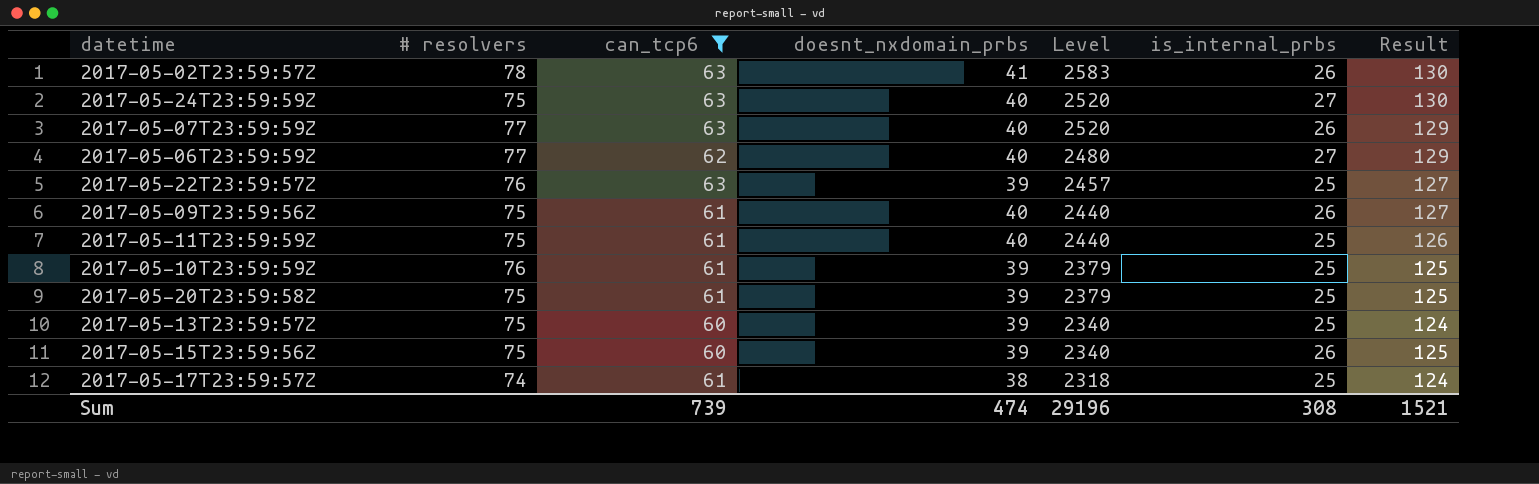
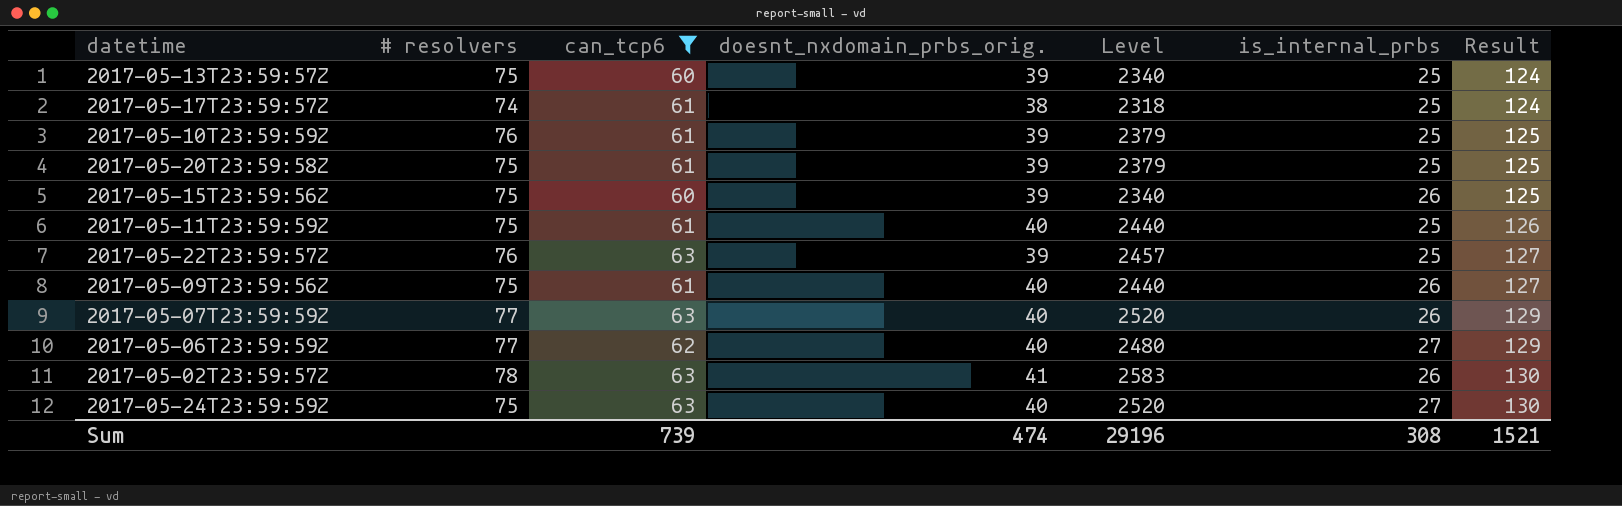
row order: Level descending -> Result ascending
column name: doesnt_nxdomain_prbs -> doesnt_nxdomain_prbs_orig.

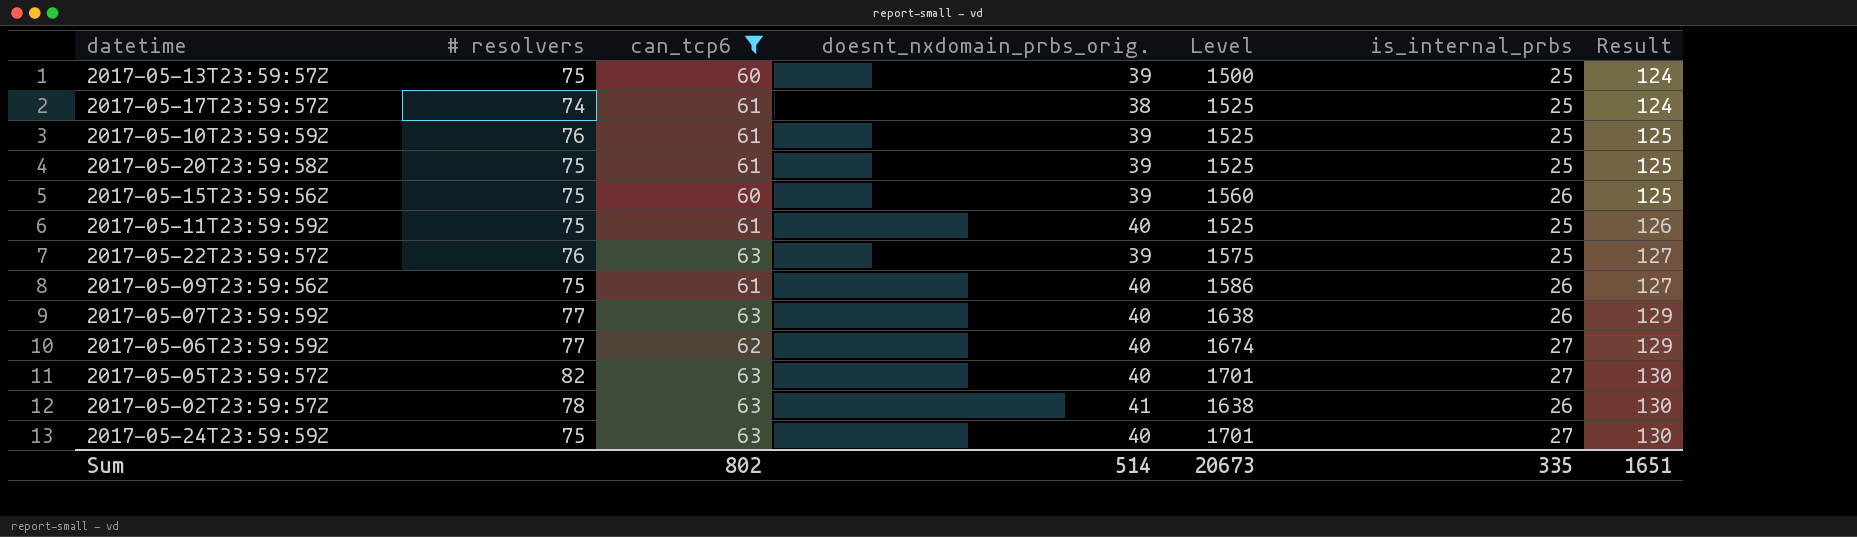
column Level | formula: [can_tcp6] * [doesnt_nxdomain_prbs_orig.] -> [can_tcp6] * [is_internal_prbs]
row 2017-05-05T23:59:57Z: none -> 82 | 63 | 40 | 1701 | 27 | 130
Sum | can_tcp6: 739 -> 802
Sum | doesnt_nxdomain_prbs_orig.: 474 -> 514
Sum | Level: 29196 -> 20673
Sum | is_internal_prbs: 308 -> 335
Sum | Result: 1521 -> 1651

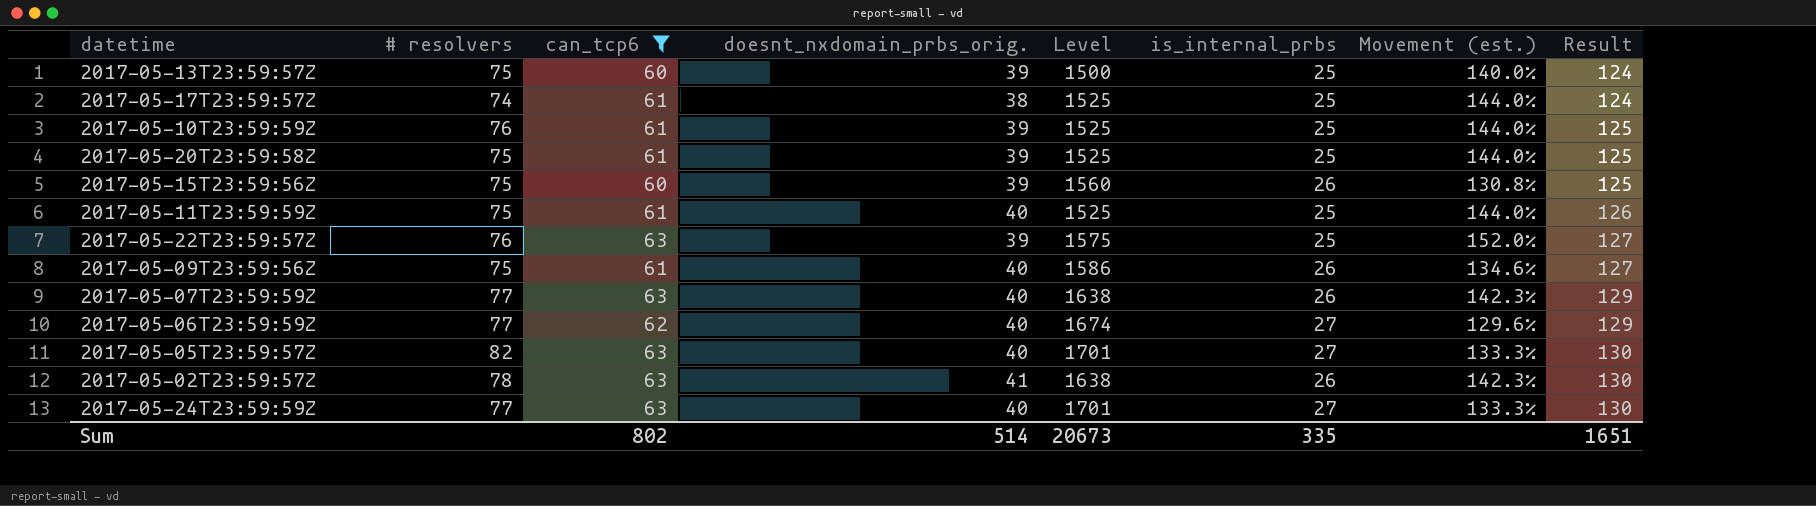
column Movement (est.) | formula: none -> ([can_tcp6] - [is_internal_prbs]) / [is_internal_prbs]
2017-05-24T23:59:59Z | # resolvers: 75 -> 77

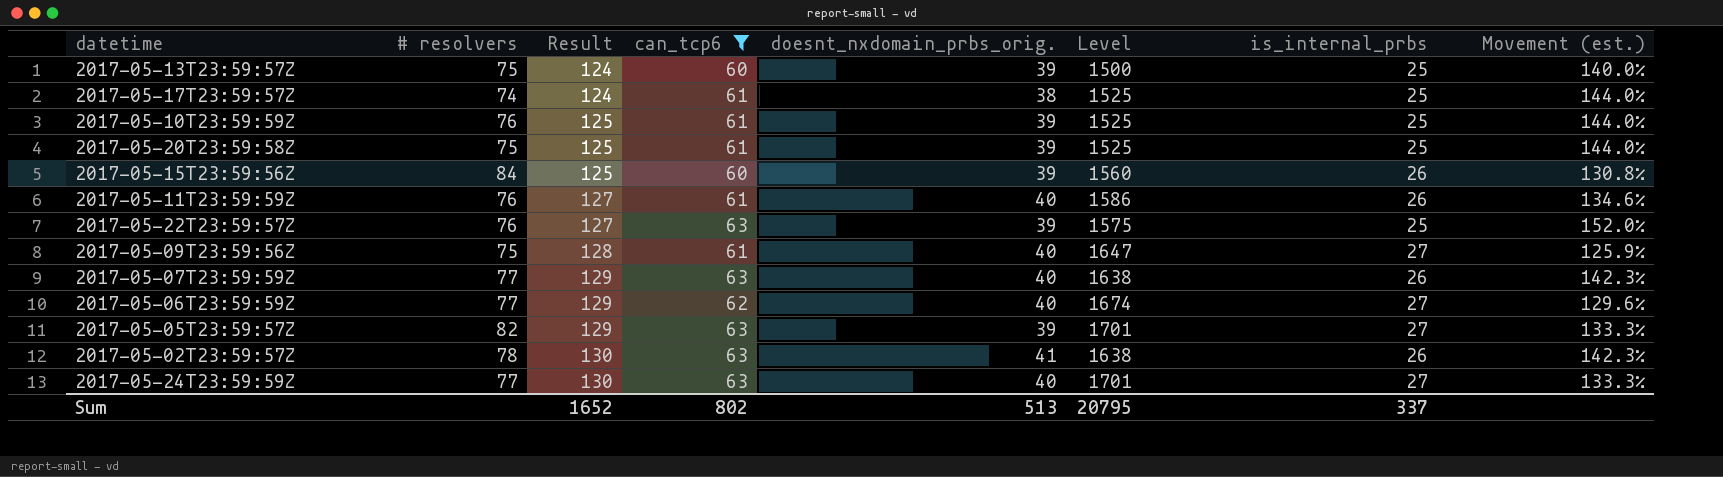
column Result | position: 8 -> 3
2017-05-15T23:59:56Z | # resolvers: 75 -> 84
2017-05-11T23:59:59Z | # resolvers: 75 -> 76
2017-05-11T23:59:59Z | Result: 126 -> 127
2017-05-11T23:59:59Z | Level: 1525 -> 1586
2017-05-11T23:59:59Z | is_internal_prbs: 25 -> 26
2017-05-11T23:59:59Z | Movement (est.): 144.0% -> 134.6%
2017-05-09T23:59:56Z | Result: 127 -> 128
2017-05-09T23:59:56Z | Level: 1586 -> 1647
2017-05-09T23:59:56Z | is_internal_prbs: 26 -> 27
2017-05-09T23:59:56Z | Movement (est.): 134.6% -> 125.9%
2017-05-05T23:59:57Z | Result: 130 -> 129
2017-05-05T23:59:57Z | doesnt_nxdomain_prbs_orig.: 40 -> 39
Sum | Result: 1651 -> 1652
Sum | doesnt_nxdomain_prbs_orig.: 514 -> 513
Sum | Level: 20673 -> 20795
Sum | is_internal_prbs: 335 -> 337

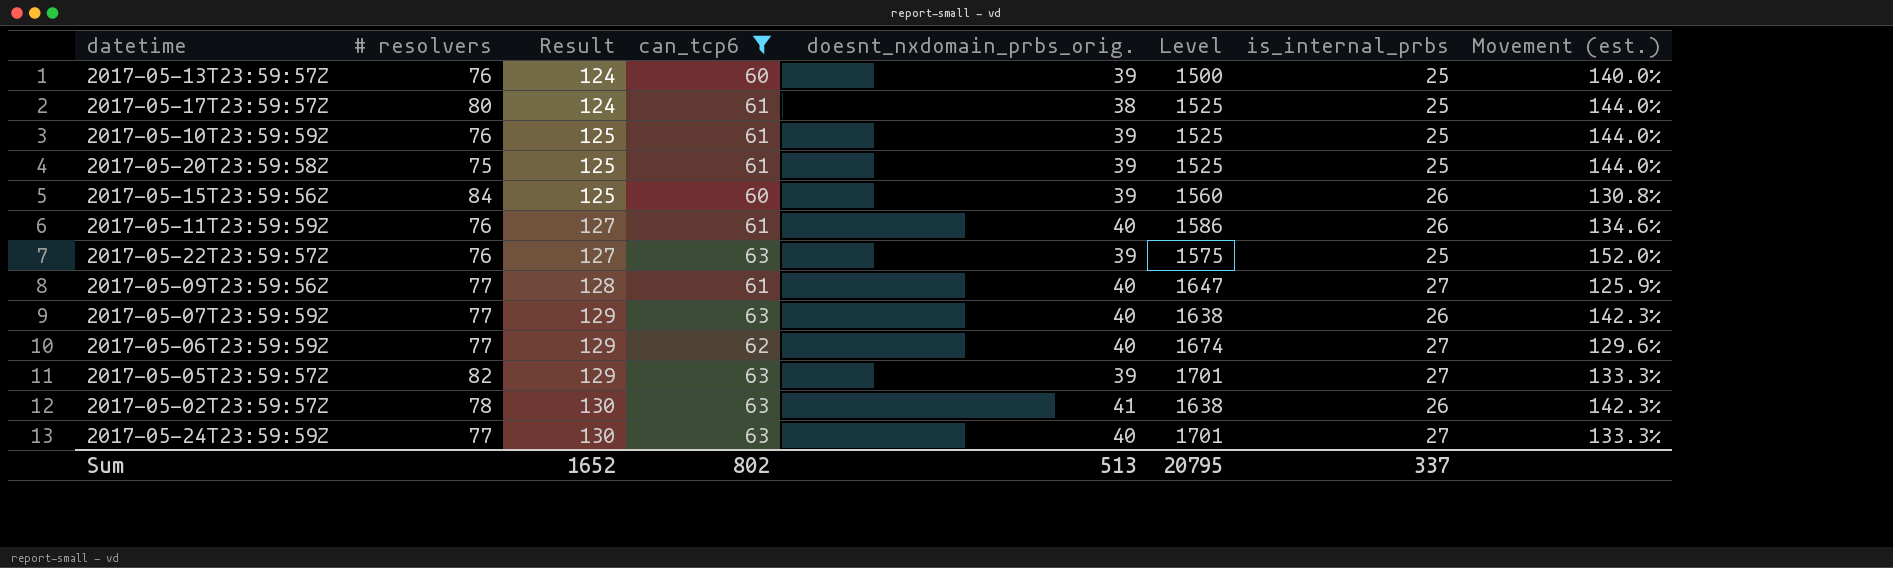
2017-05-13T23:59:57Z | # resolvers: 75 -> 76
2017-05-17T23:59:57Z | # resolvers: 74 -> 80
2017-05-09T23:59:56Z | # resolvers: 75 -> 77

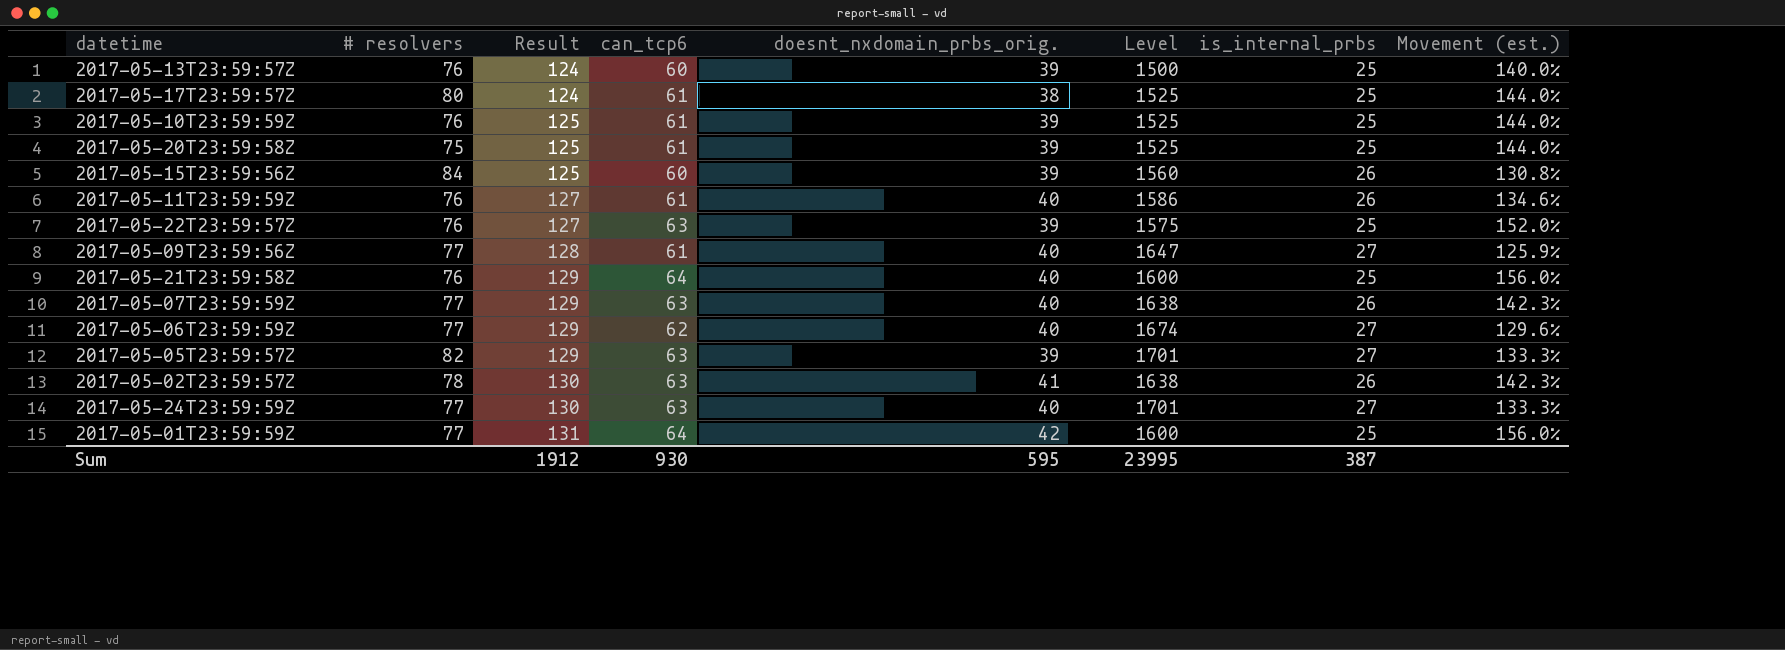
filter: can_tcp6 != 64 -> none
Sum | Result: 1652 -> 1912
Sum | can_tcp6: 802 -> 930
Sum | doesnt_nxdomain_prbs_orig.: 513 -> 595
Sum | Level: 20795 -> 23995
Sum | is_internal_prbs: 337 -> 387

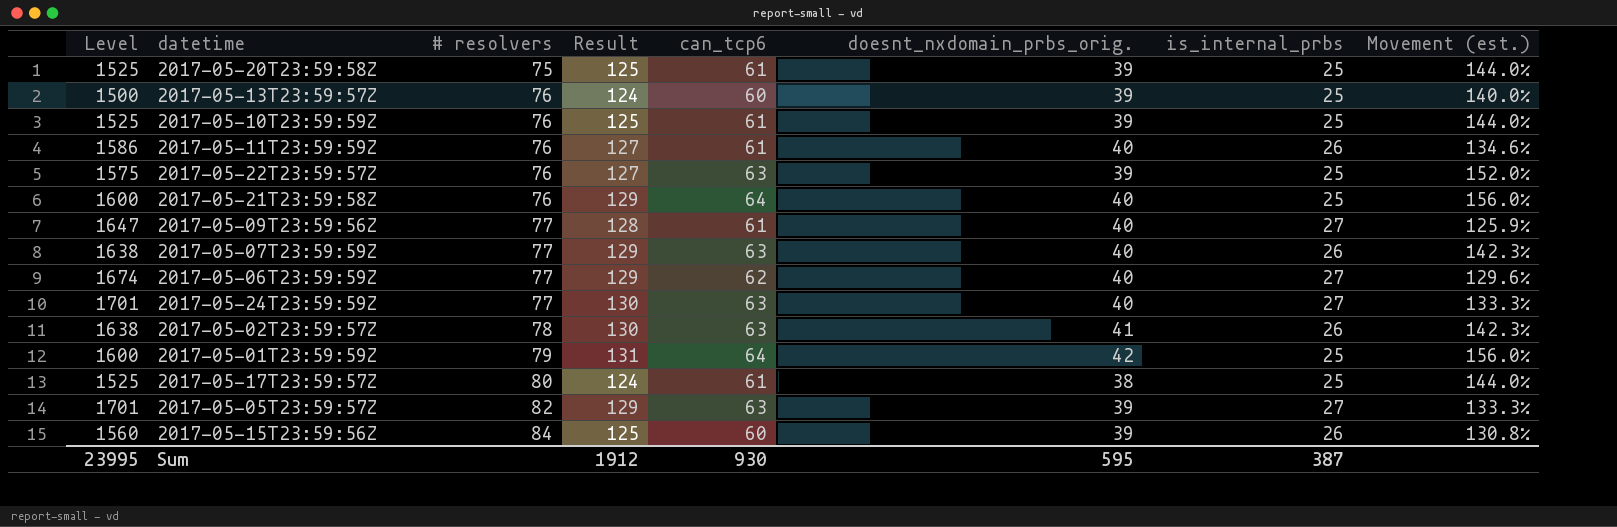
row order: Result ascending -> # resolvers ascending
column Level | position: 6 -> 1
2017-05-01T23:59:59Z | # resolvers: 77 -> 79

